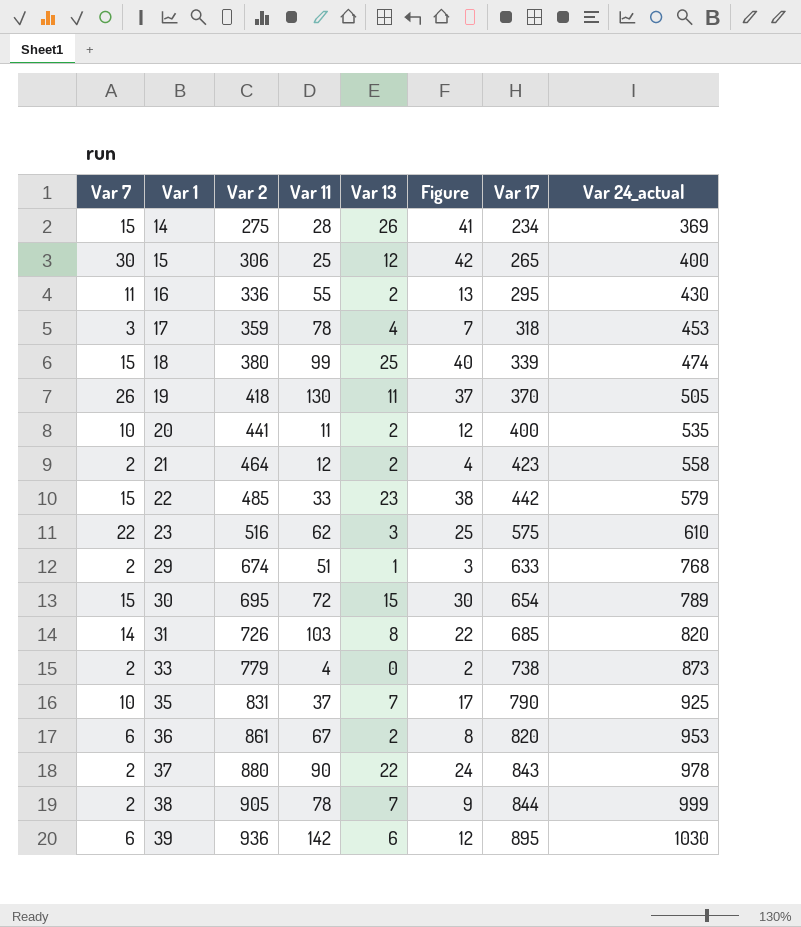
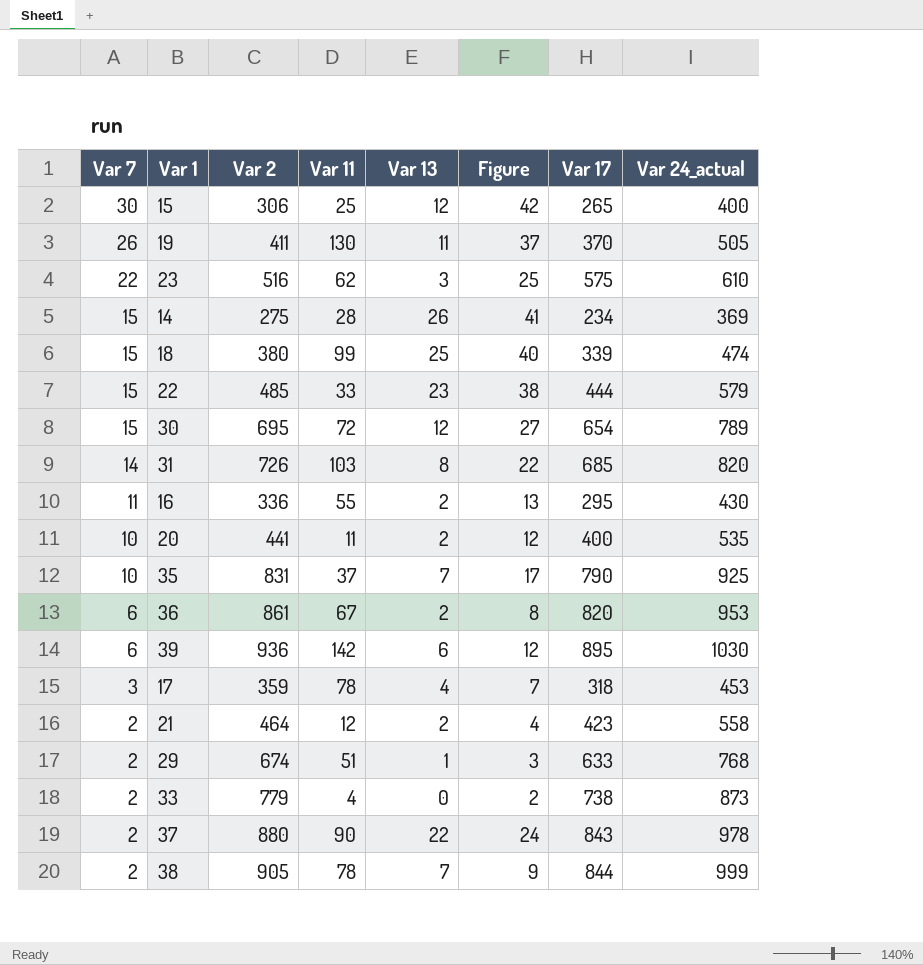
row order: Var 1 ascending -> Var 7 descending
19 | Var 2: 418 -> 411
22 | Var 17: 442 -> 444
30 | Var 13: 15 -> 12
30 | Figure: 30 -> 27

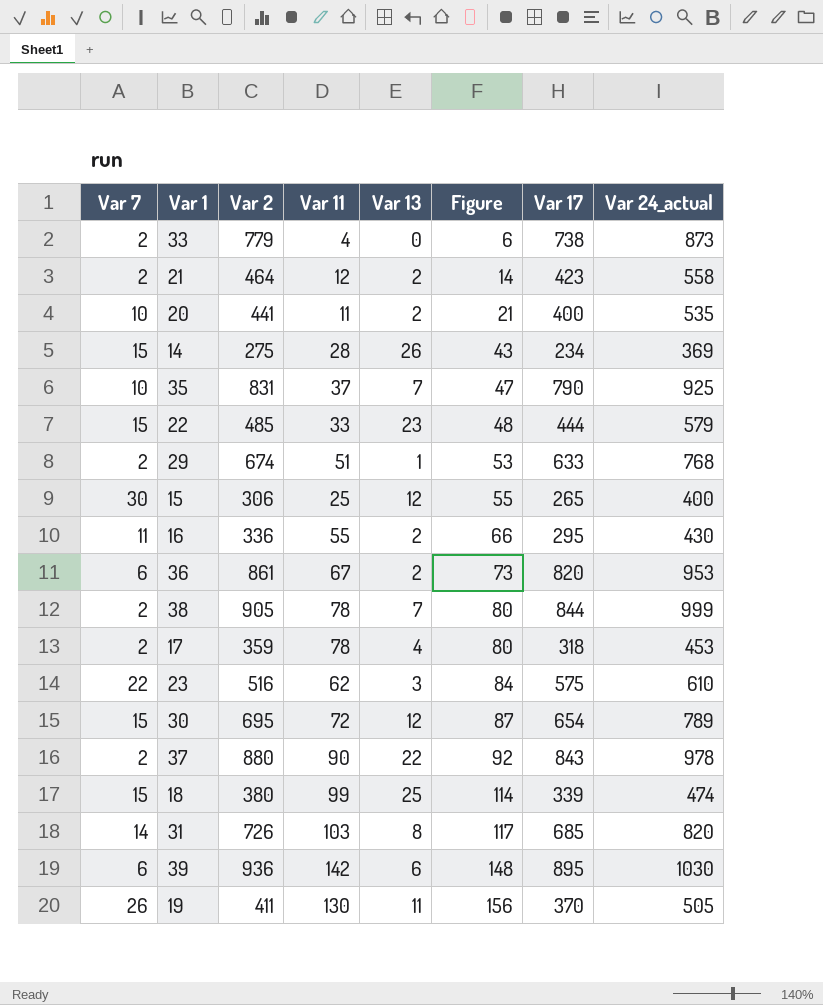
row order: Var 7 descending -> Figure ascending
column Figure | formula: [Var 7] + [Var 13] -> [Var 7] + [Var 11]
17 | Var 7: 3 -> 2

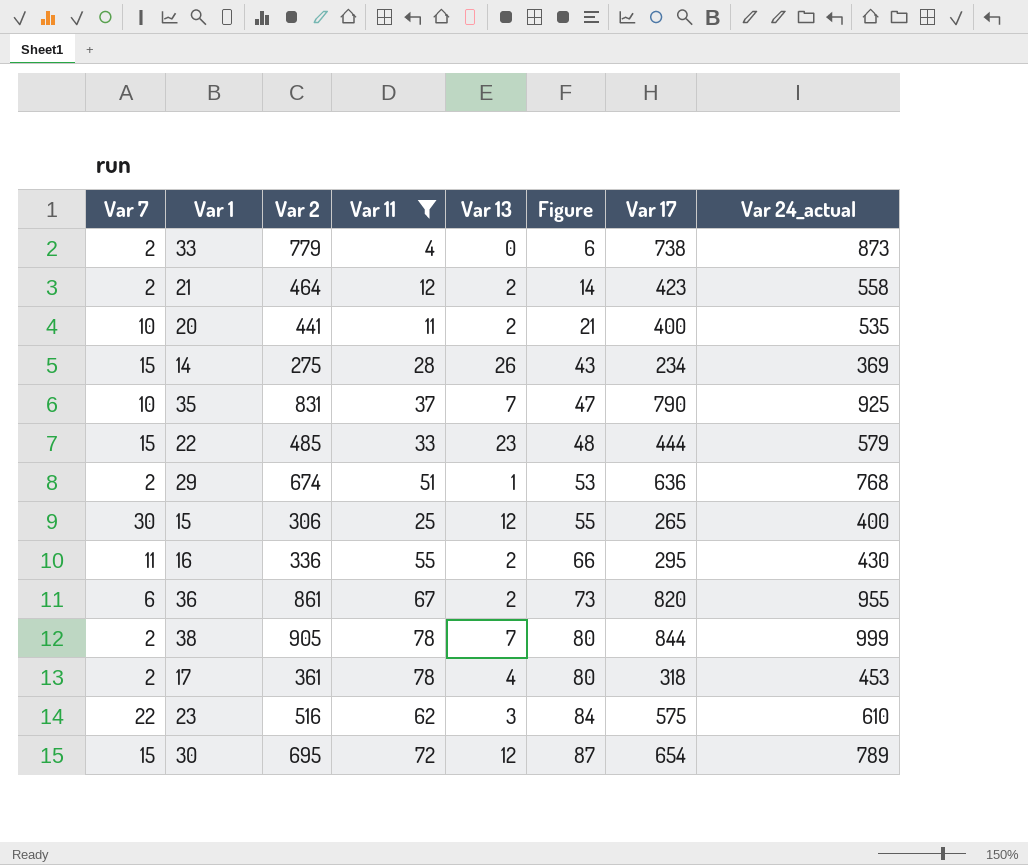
filter: none -> Var 11 <= 78
29 | Var 17: 633 -> 636
36 | Var 24_actual: 953 -> 955
17 | Var 2: 359 -> 361

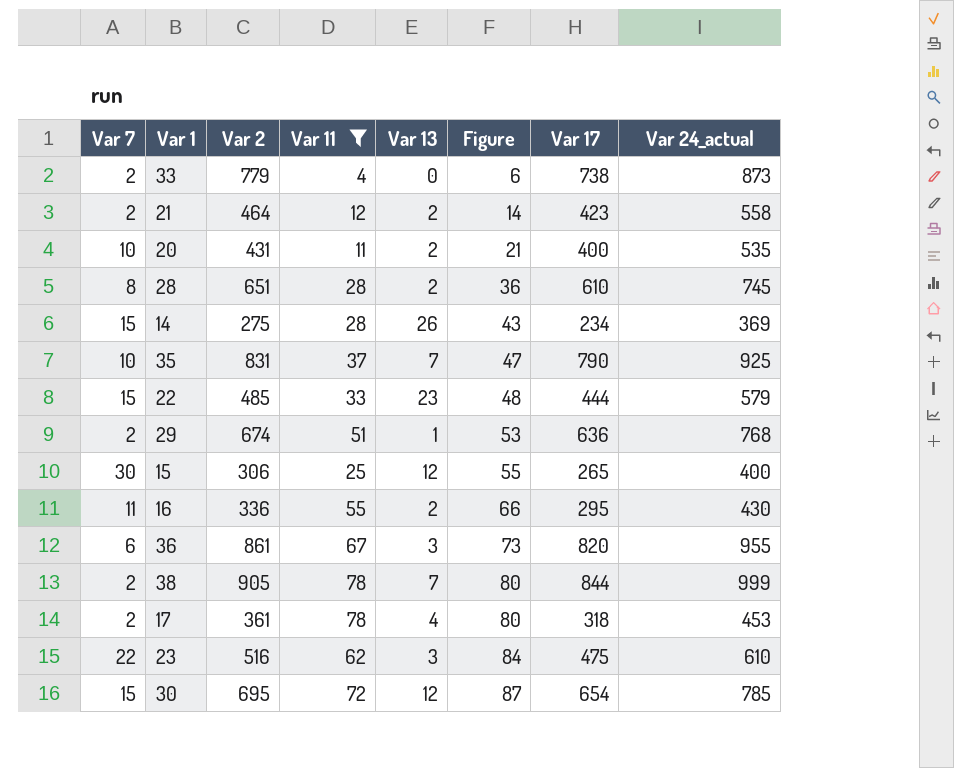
20 | Var 2: 441 -> 431
row 28: none -> 8 | 651 | 28 | 2 | 36 | 610 | 745
36 | Var 13: 2 -> 3
23 | Var 17: 575 -> 475
30 | Var 24_actual: 789 -> 785

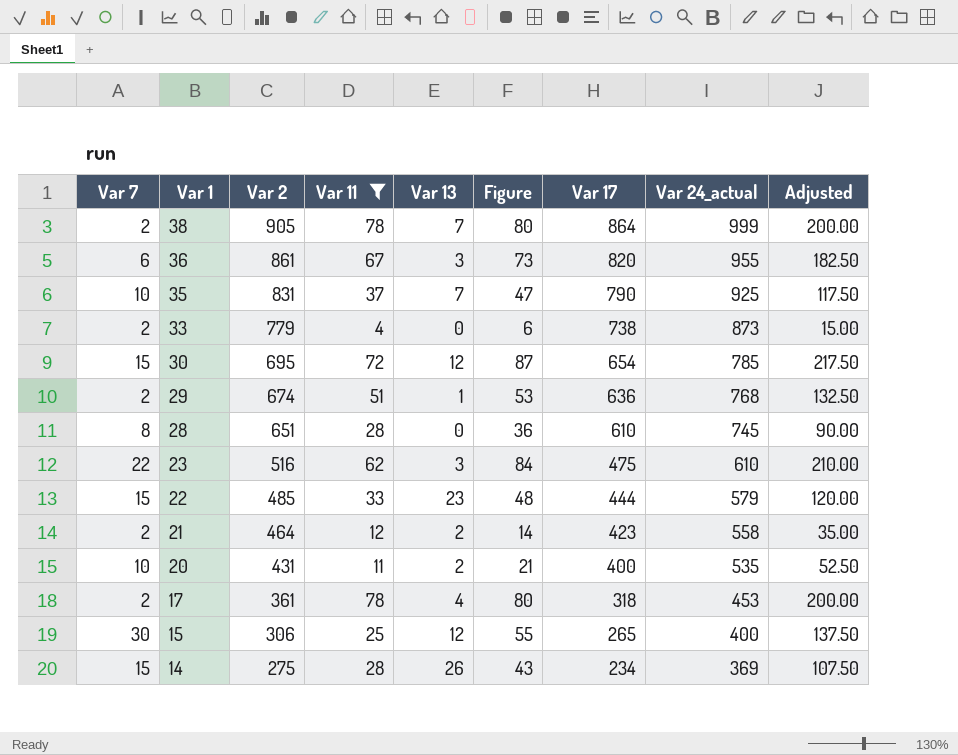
row order: Figure ascending -> Var 1 descending
column Adjusted | formula: none -> [Figure] * 2.5
row 16: 11 | 336 | 55 | 2 | 66 | 295 | 430 -> none
38 | Var 17: 844 -> 864
28 | Var 13: 2 -> 0

